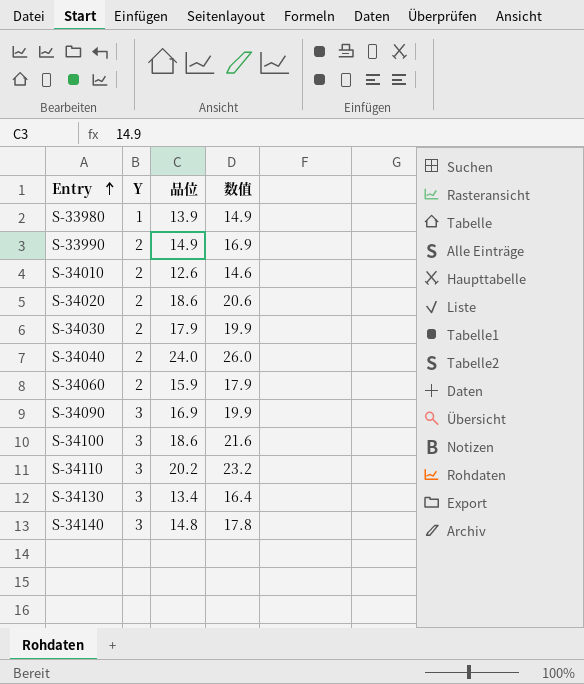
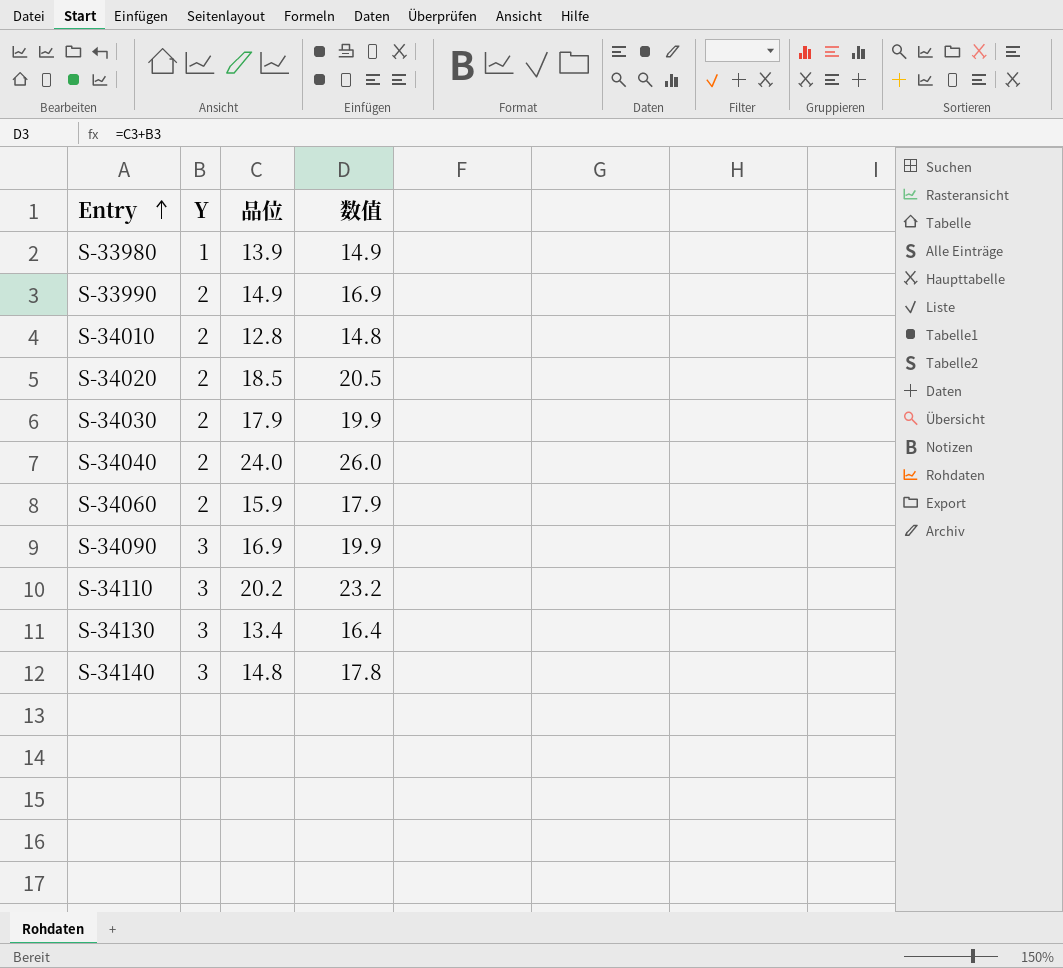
row S-34100: 3 | 18.6 | 21.6 -> none
S-34010 | 品位: 12.6 -> 12.8
S-34010 | 数值: 14.6 -> 14.8
S-34020 | 品位: 18.6 -> 18.5
S-34020 | 数值: 20.6 -> 20.5

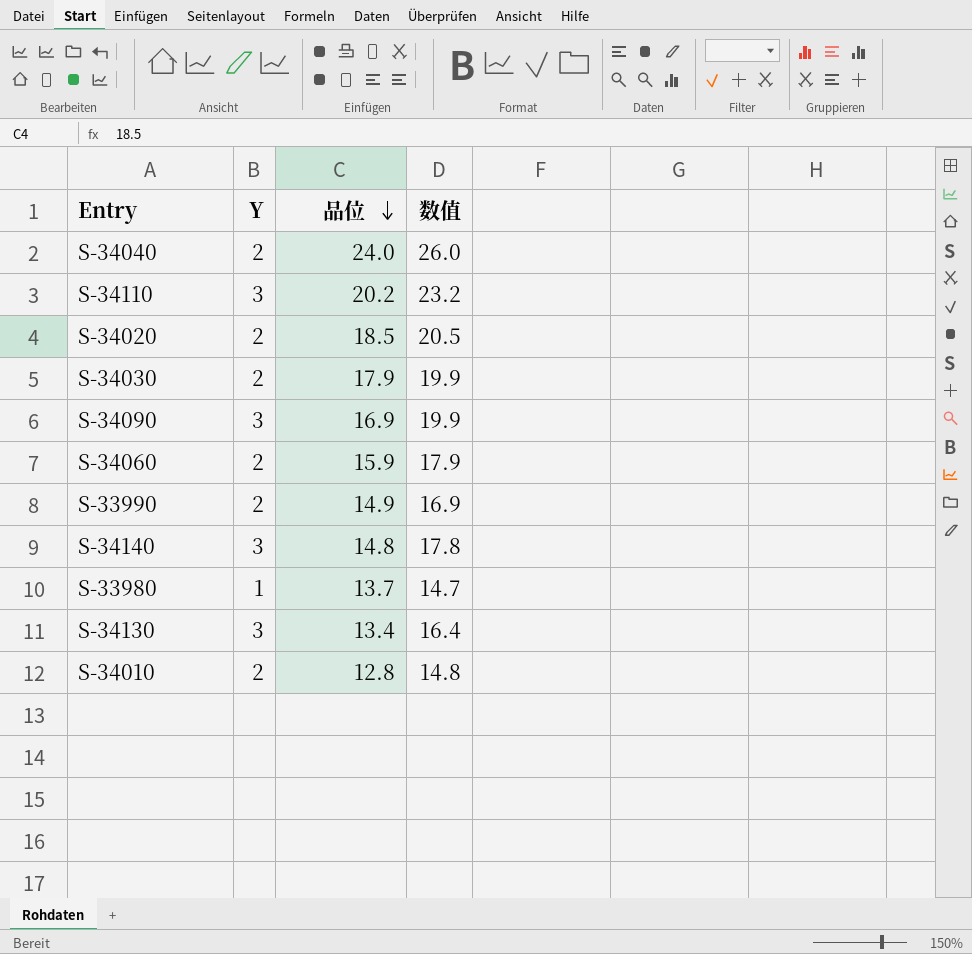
row order: Entry ascending -> 品位 descending
S-33980 | 品位: 13.9 -> 13.7
S-33980 | 数值: 14.9 -> 14.7

